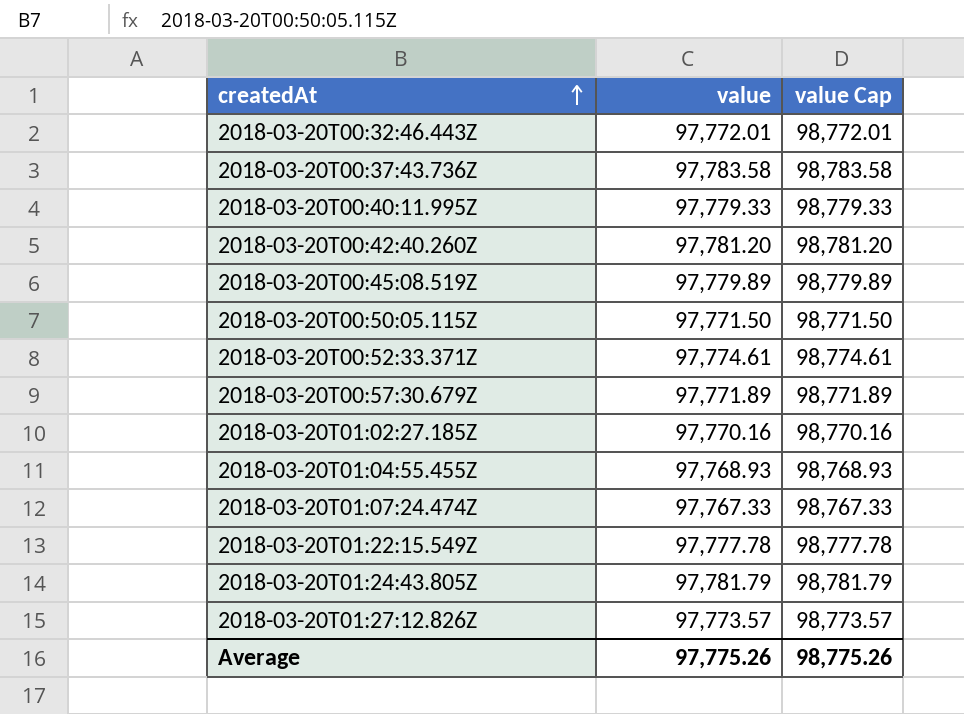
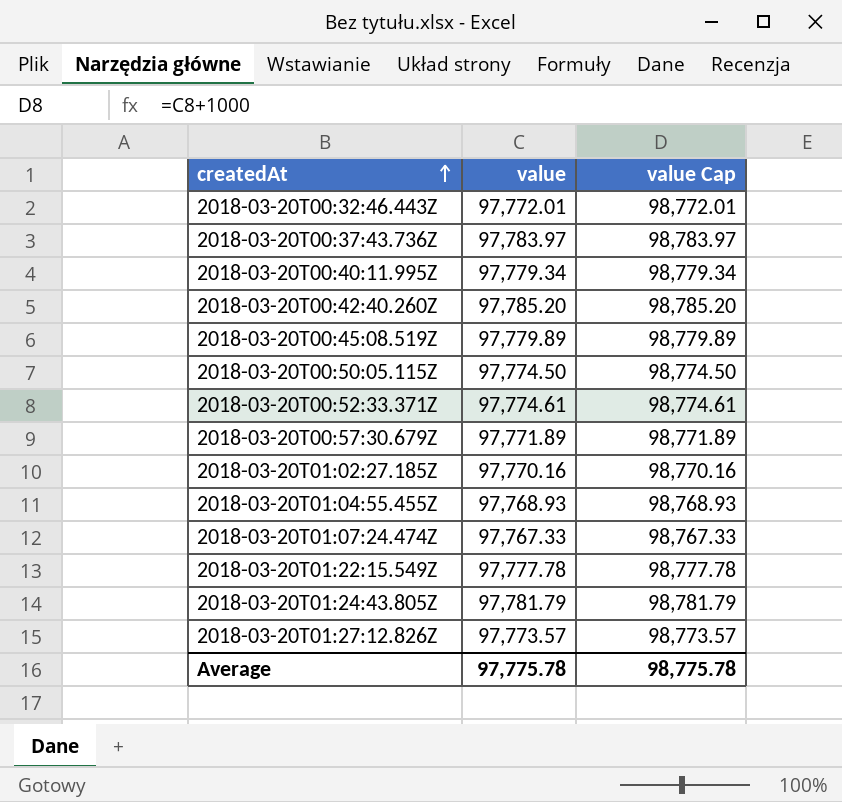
2018-03-20T00:37:43.736Z | value: 97,783.58 -> 97,783.97
2018-03-20T00:37:43.736Z | value Cap: 98,783.58 -> 98,783.97
2018-03-20T00:40:11.995Z | value: 97,779.33 -> 97,779.34
2018-03-20T00:40:11.995Z | value Cap: 98,779.33 -> 98,779.34
2018-03-20T00:42:40.260Z | value: 97,781.20 -> 97,785.20
2018-03-20T00:42:40.260Z | value Cap: 98,781.20 -> 98,785.20
2018-03-20T00:50:05.115Z | value: 97,771.50 -> 97,774.50
2018-03-20T00:50:05.115Z | value Cap: 98,771.50 -> 98,774.50
Average | value: 97,775.26 -> 97,775.78
Average | value Cap: 98,775.26 -> 98,775.78

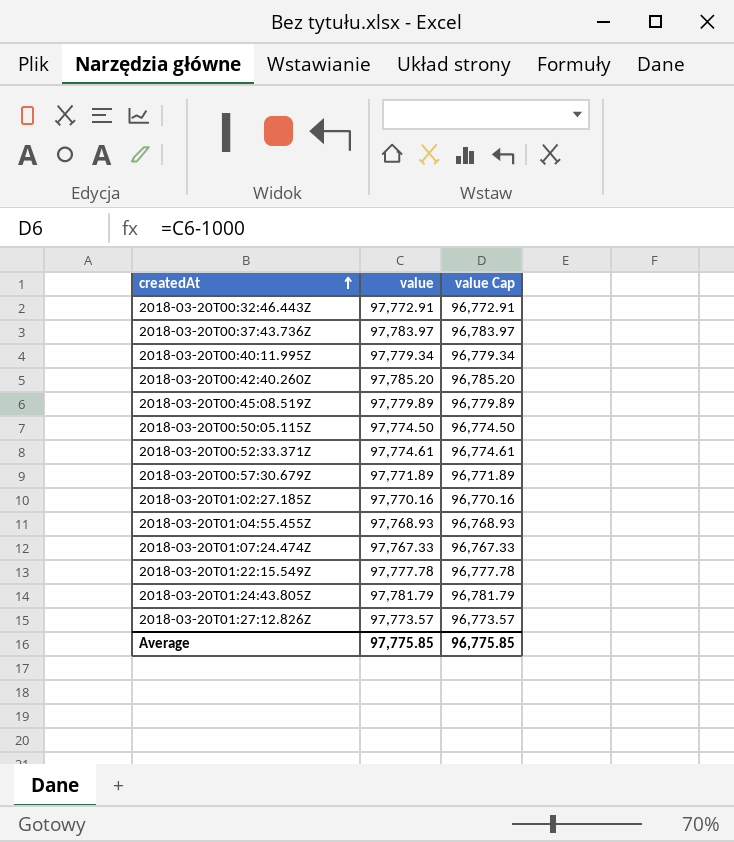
column value Cap | formula: [value] + 1000 -> [value] - 1000
2018-03-20T00:32:46.443Z | value: 97,772.01 -> 97,772.91
Average | value: 97,775.78 -> 97,775.85
Average | value Cap: 98,775.78 -> 96,775.85

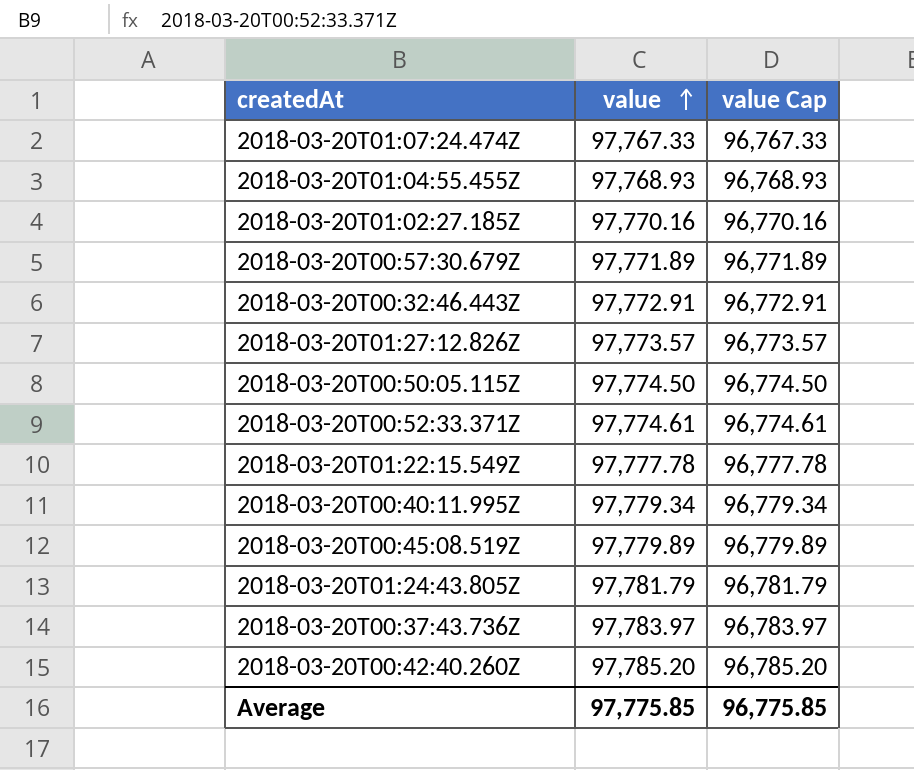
row order: createdAt ascending -> value ascending

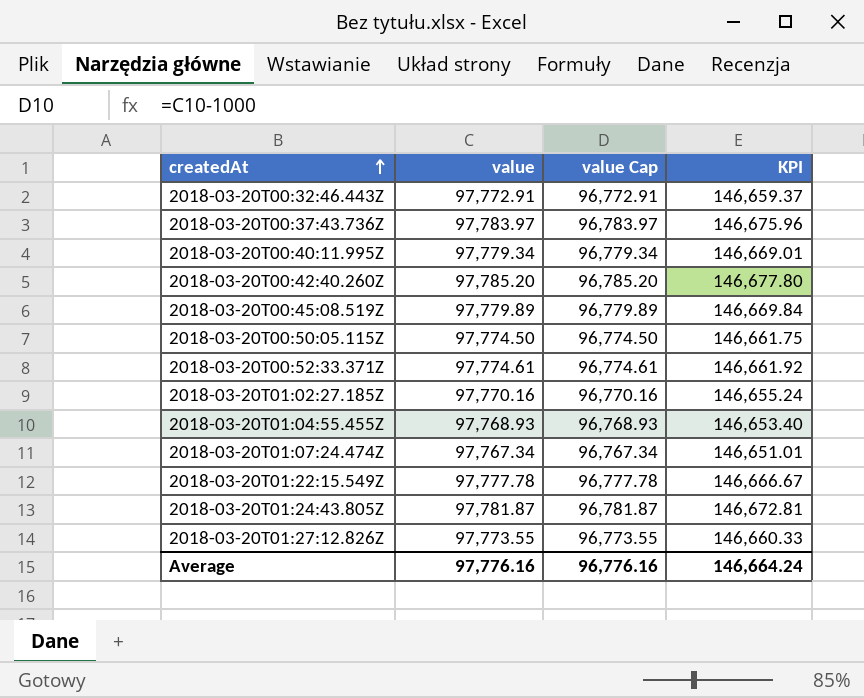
row order: value ascending -> createdAt ascending
column KPI | formula: none -> [value] * 1.5
row 2018-03-20T00:57:30.679Z: 97,771.89 | 96,771.89 -> none
2018-03-20T01:07:24.474Z | value: 97,767.33 -> 97,767.34
2018-03-20T01:07:24.474Z | value Cap: 96,767.33 -> 96,767.34
2018-03-20T01:24:43.805Z | value: 97,781.79 -> 97,781.87
2018-03-20T01:24:43.805Z | value Cap: 96,781.79 -> 96,781.87
2018-03-20T01:27:12.826Z | value: 97,773.57 -> 97,773.55
2018-03-20T01:27:12.826Z | value Cap: 96,773.57 -> 96,773.55
Average | value: 97,775.85 -> 97,776.16
Average | value Cap: 96,775.85 -> 96,776.16

